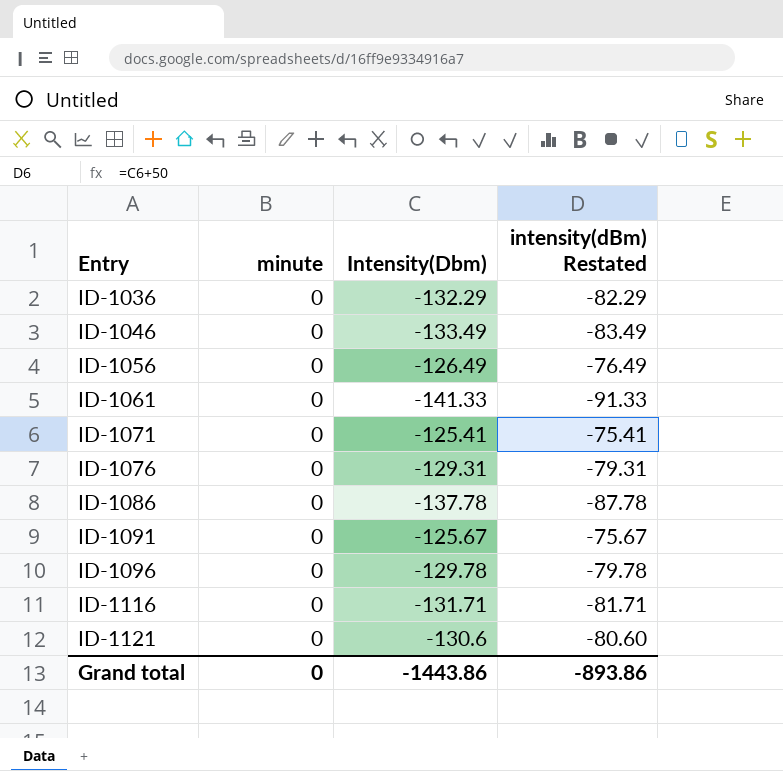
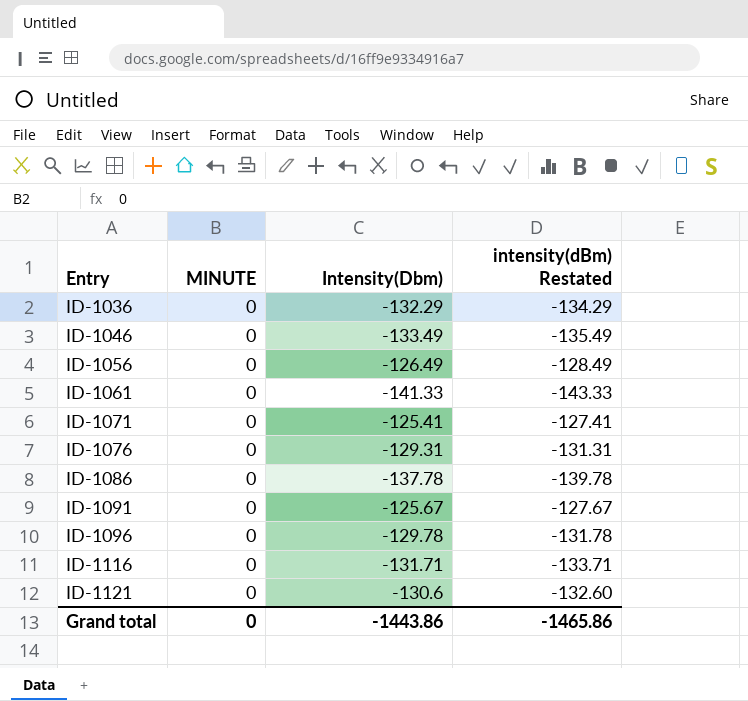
column name: minute -> MINUTE
column intensity(dBm) Restated | formula: [Intensity(Dbm)] + 50 -> [Intensity(Dbm)] - 2
Grand total | intensity(dBm) Restated: -893.86 -> -1465.86

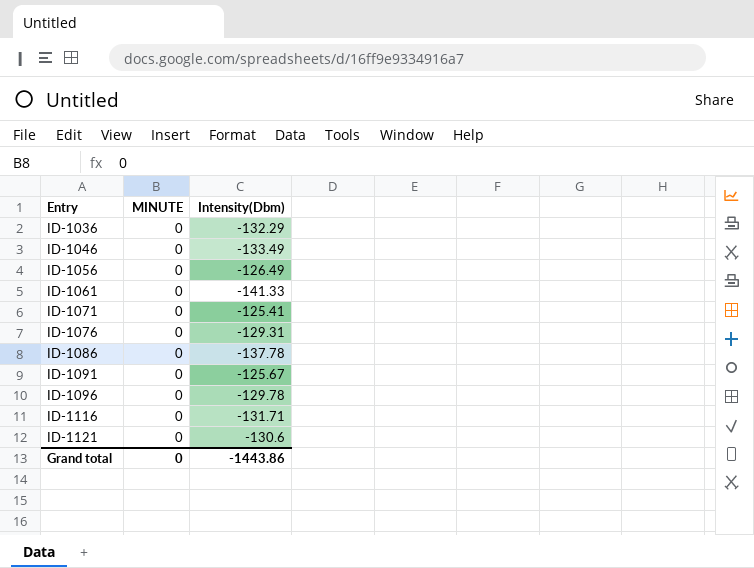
column intensity(dBm) Restated | formula: [Intensity(Dbm)] - 2 -> none

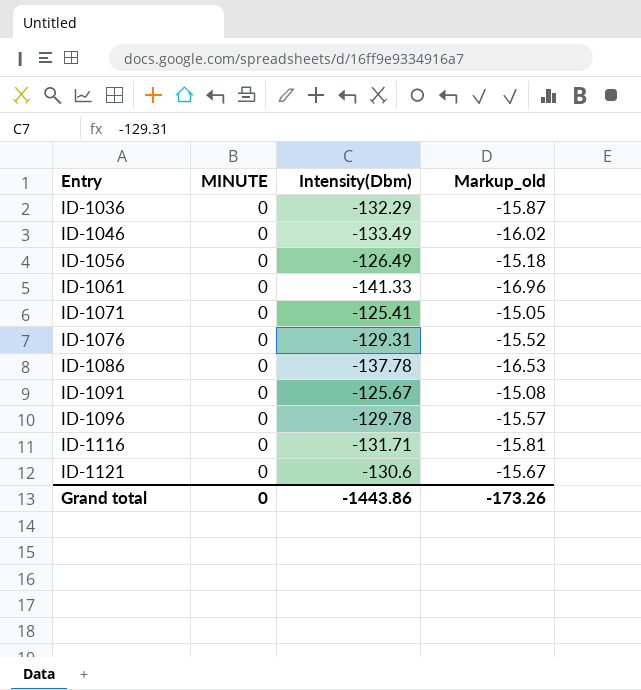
column Markup_old | formula: none -> [Intensity(Dbm)] * 0.12

